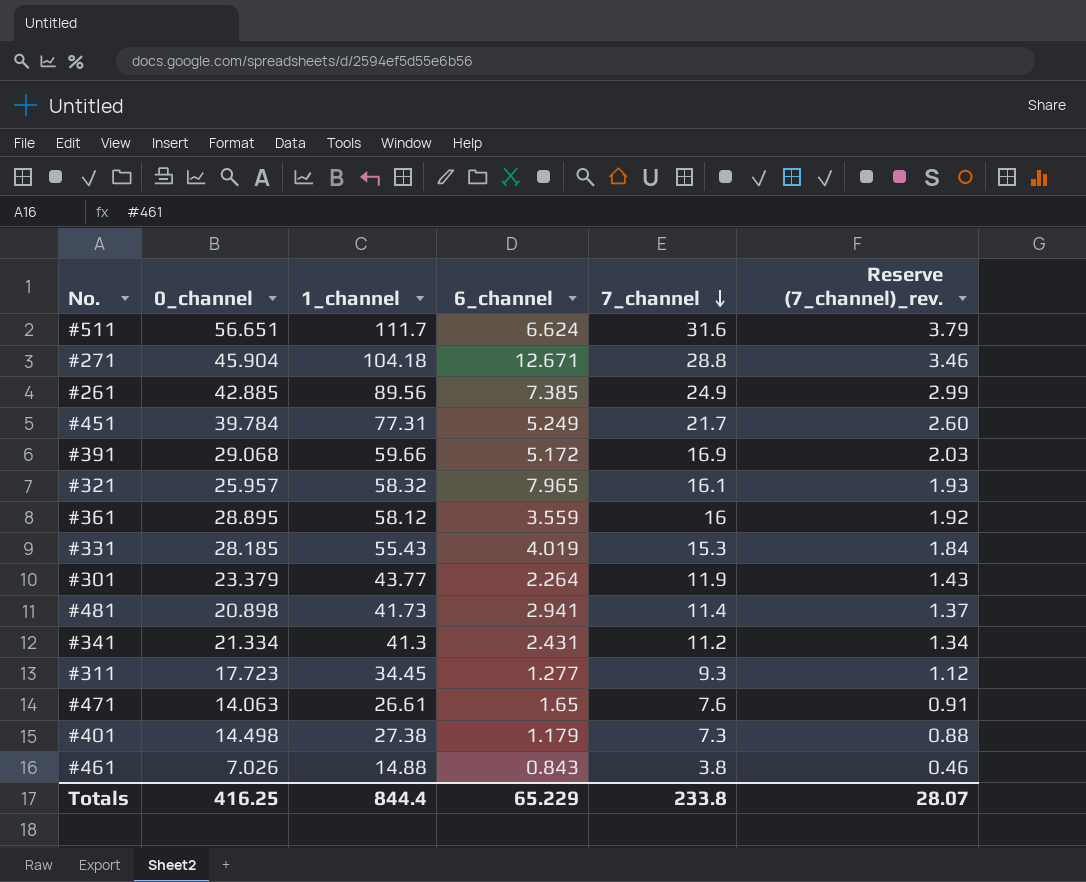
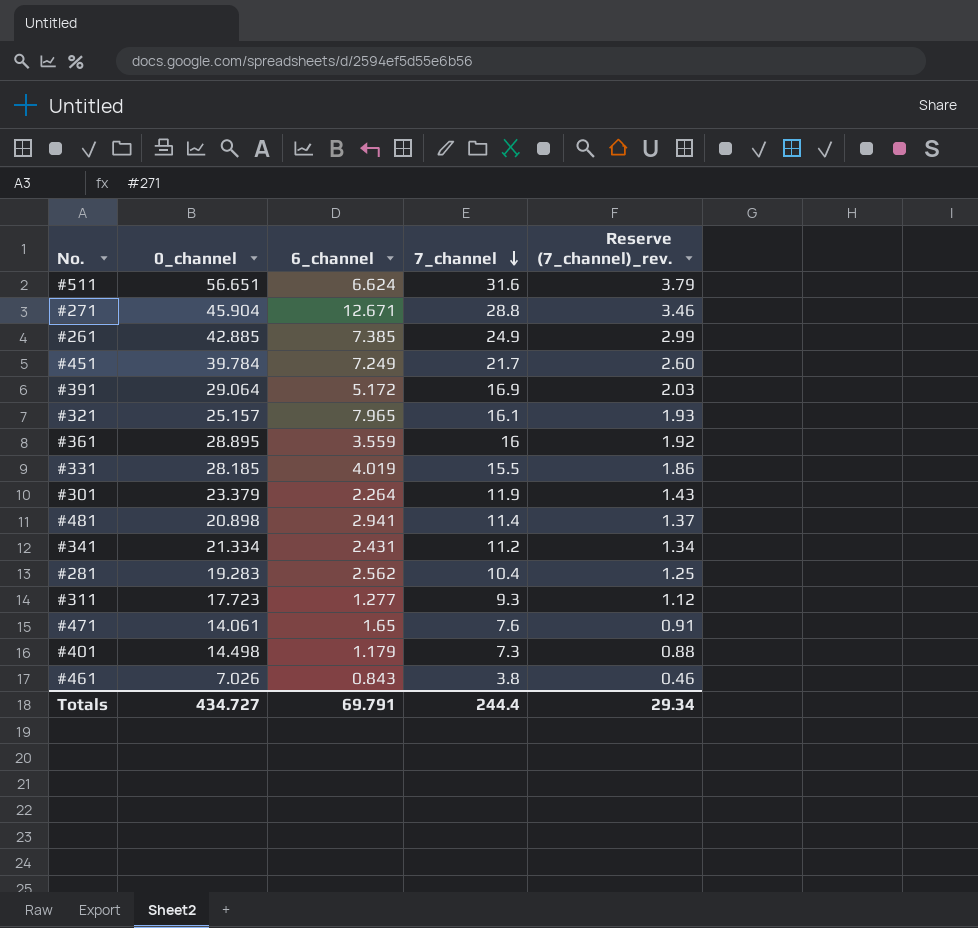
column 1_channel | position: 3 -> none
#451 | 6_channel: 5.249 -> 7.249
#391 | 0_channel: 29.068 -> 29.064
#321 | 0_channel: 25.957 -> 25.157
#331 | 7_channel: 15.3 -> 15.5
#331 | Reserve (7_channel)_rev.: 1.84 -> 1.86
row #281: none -> 19.283 | 2.562 | 10.4 | 1.25
#471 | 0_channel: 14.063 -> 14.061
Totals | 0_channel: 416.25 -> 434.727
Totals | 6_channel: 65.229 -> 69.791
Totals | 7_channel: 233.8 -> 244.4
Totals | Reserve (7_channel)_rev.: 28.07 -> 29.34

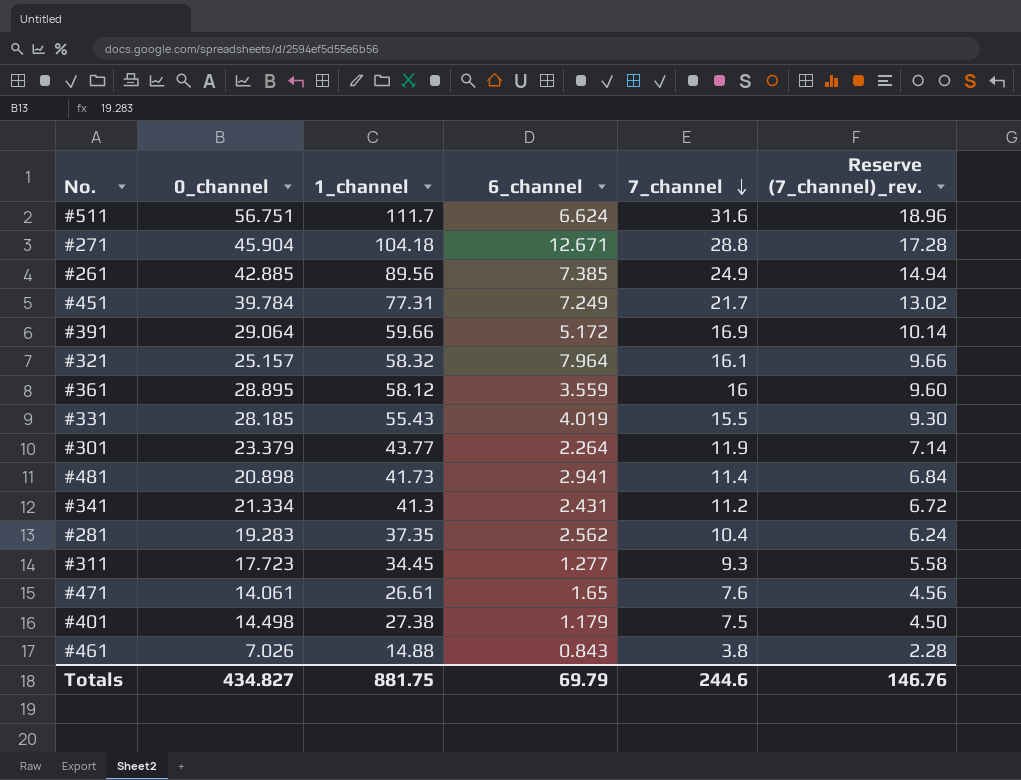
column 1_channel | position: none -> 3
column Reserve (7_channel)_rev. | formula: [7_channel] * 0.12 -> [7_channel] * 0.6
#511 | 0_channel: 56.651 -> 56.751
#321 | 6_channel: 7.965 -> 7.964
#401 | 7_channel: 7.3 -> 7.5
Totals | 0_channel: 434.727 -> 434.827
Totals | 6_channel: 69.791 -> 69.79
Totals | 7_channel: 244.4 -> 244.6
Totals | Reserve (7_channel)_rev.: 29.34 -> 146.76

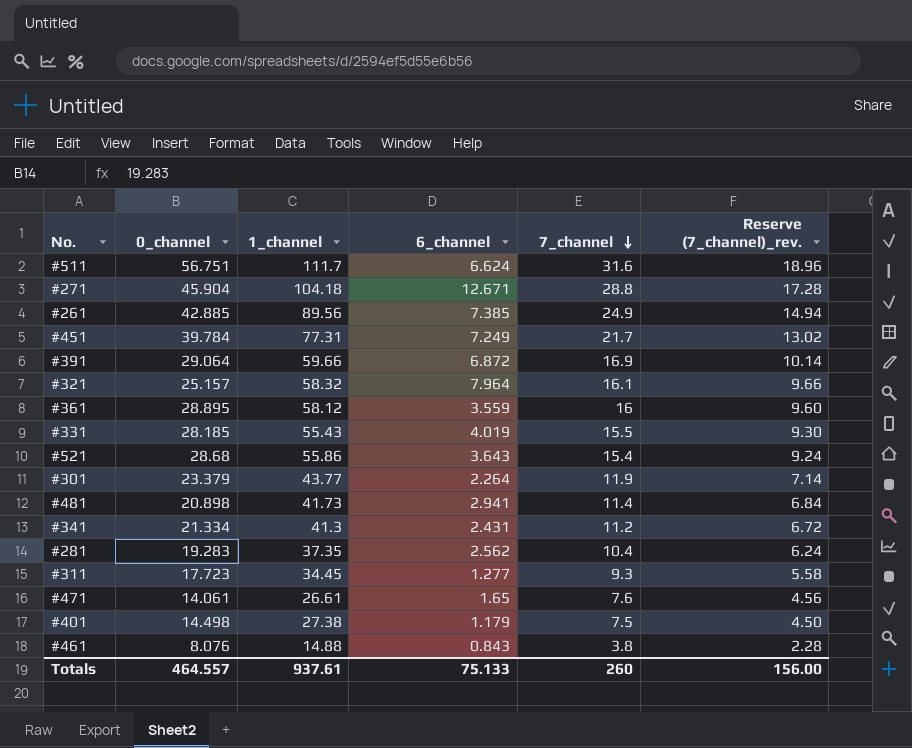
#391 | 6_channel: 5.172 -> 6.872
row #521: none -> 28.68 | 55.86 | 3.643 | 15.4 | 9.24
#461 | 0_channel: 7.026 -> 8.076
Totals | 0_channel: 434.827 -> 464.557
Totals | 1_channel: 881.75 -> 937.61
Totals | 6_channel: 69.79 -> 75.133
Totals | 7_channel: 244.6 -> 260
Totals | Reserve (7_channel)_rev.: 146.76 -> 156.00

